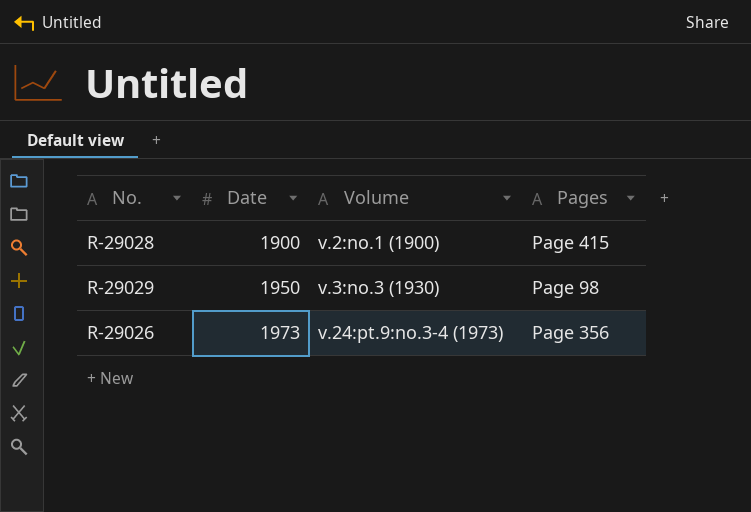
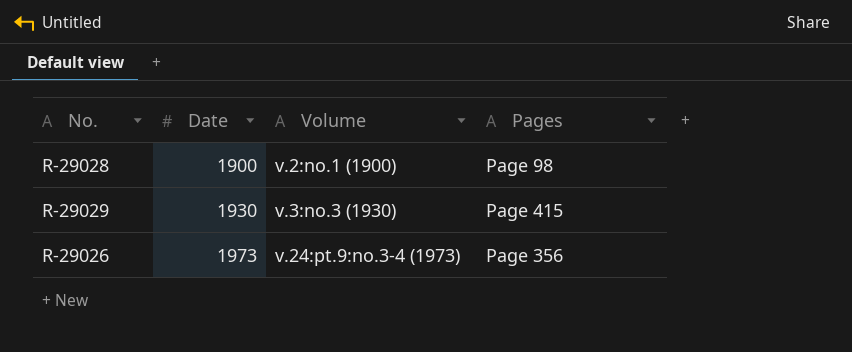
R-29028 | Pages: Page 415 -> Page 98
R-29029 | Date: 1950 -> 1930
R-29029 | Pages: Page 98 -> Page 415

